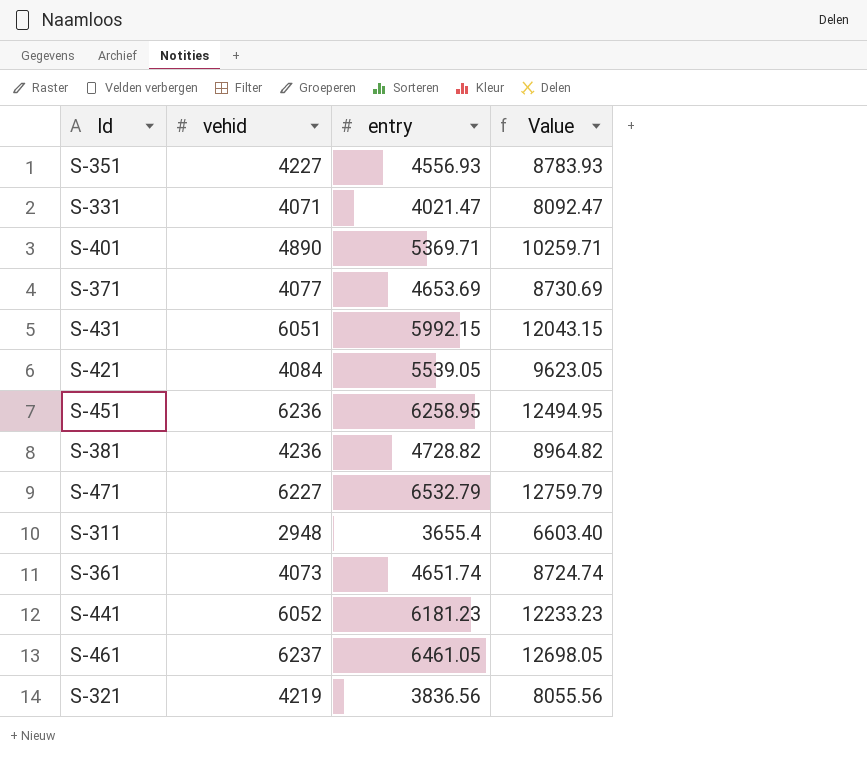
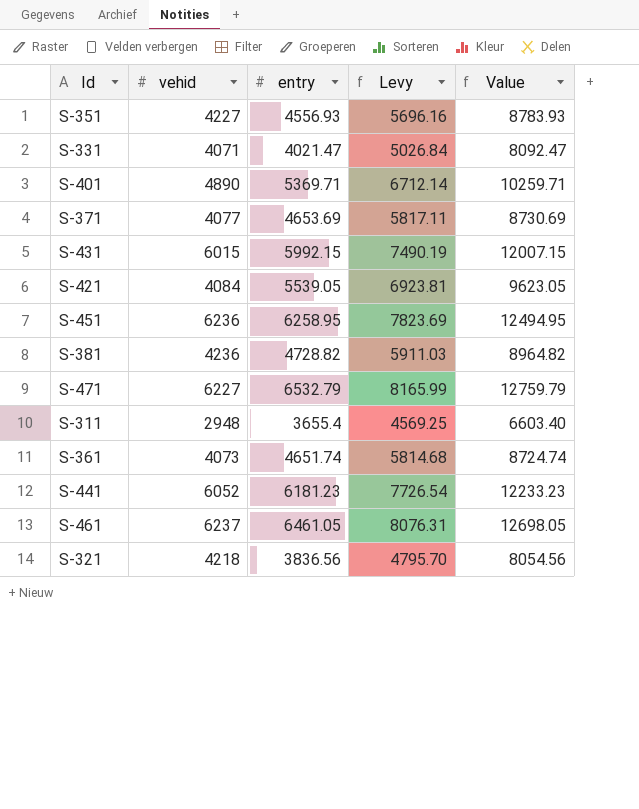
column Levy | formula: none -> [entry] * 1.25
S-431 | vehid: 6051 -> 6015
S-431 | Value: 12043.15 -> 12007.15
S-321 | vehid: 4219 -> 4218
S-321 | Value: 8055.56 -> 8054.56

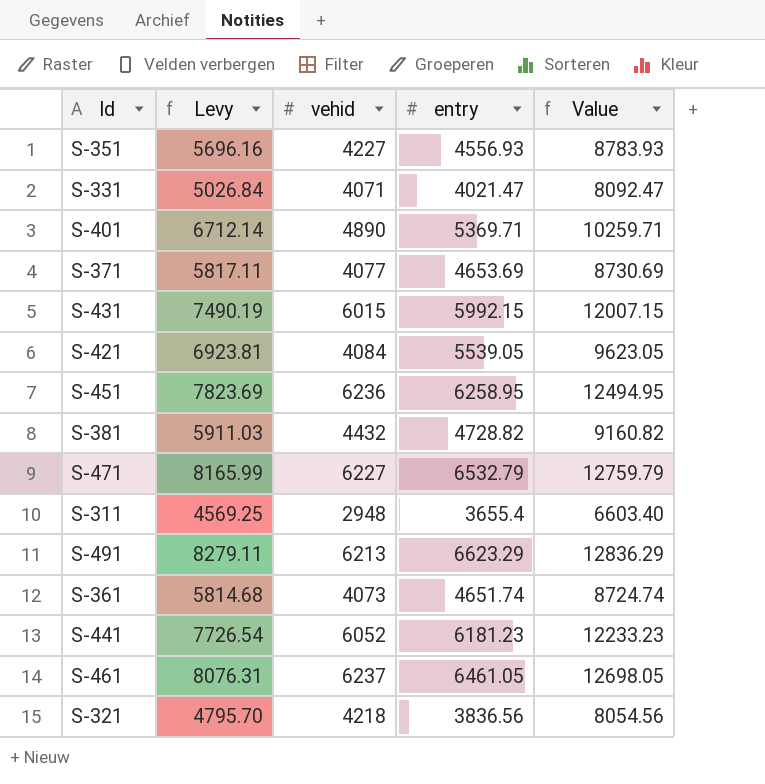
column Levy | position: 4 -> 2
S-381 | vehid: 4236 -> 4432
S-381 | Value: 8964.82 -> 9160.82
row S-491: none -> 8279.11 | 6213 | 6623.29 | 12836.29

